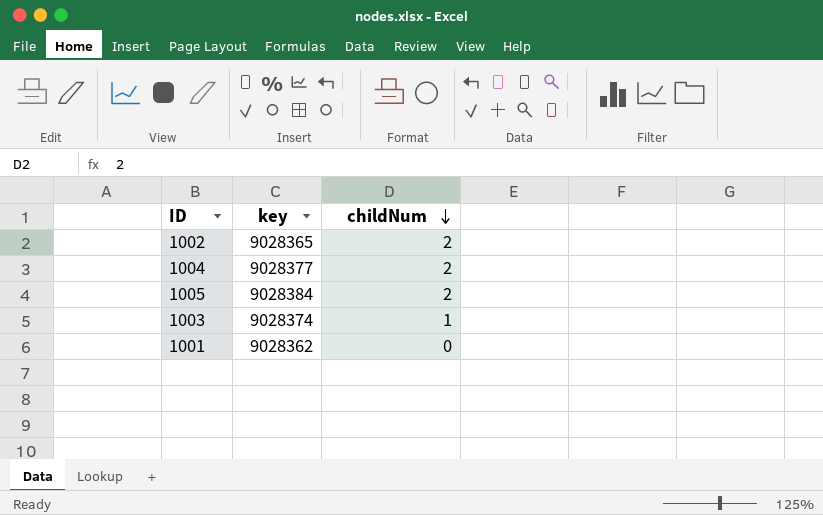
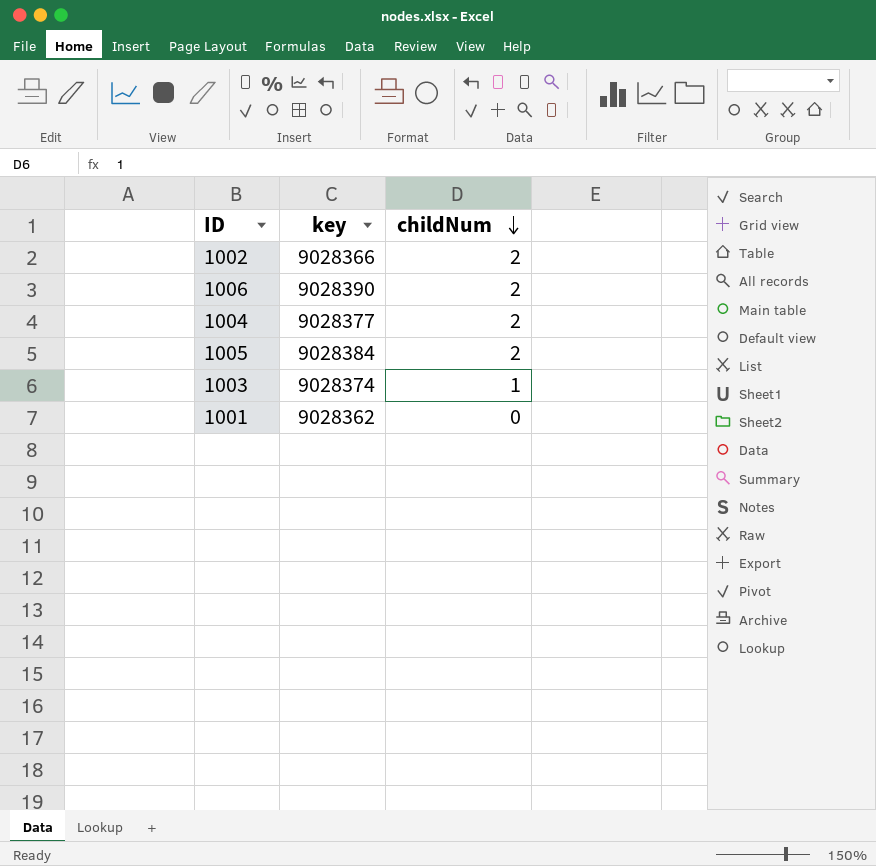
1002 | key: 9028365 -> 9028366
row 1006: none -> 9028390 | 2

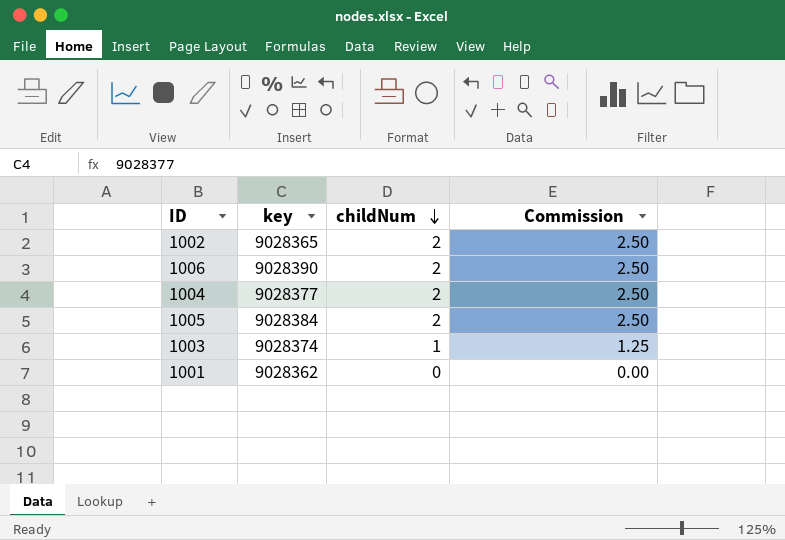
column Commission | formula: none -> [childNum] * 1.25
1002 | key: 9028366 -> 9028365

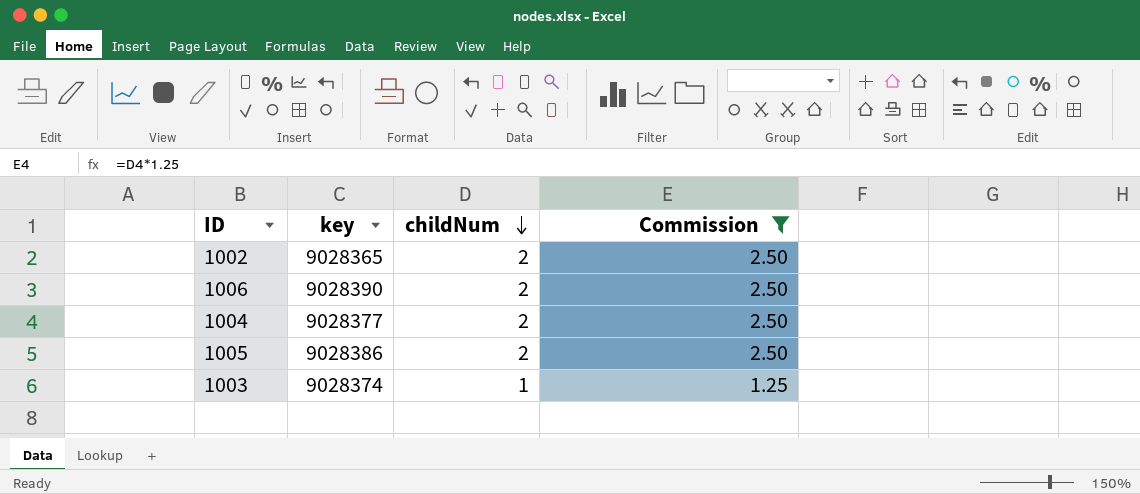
filter: none -> Commission != 0.00
1005 | key: 9028384 -> 9028386

